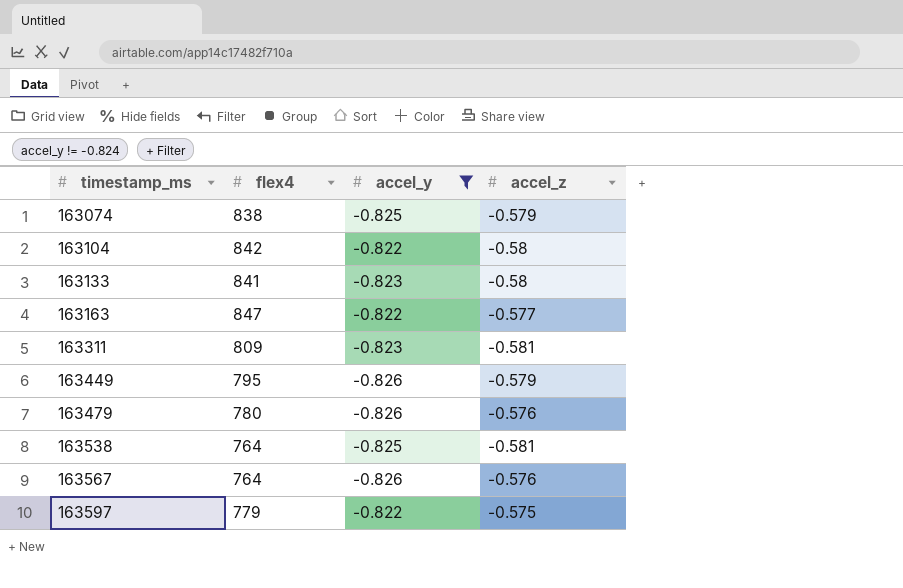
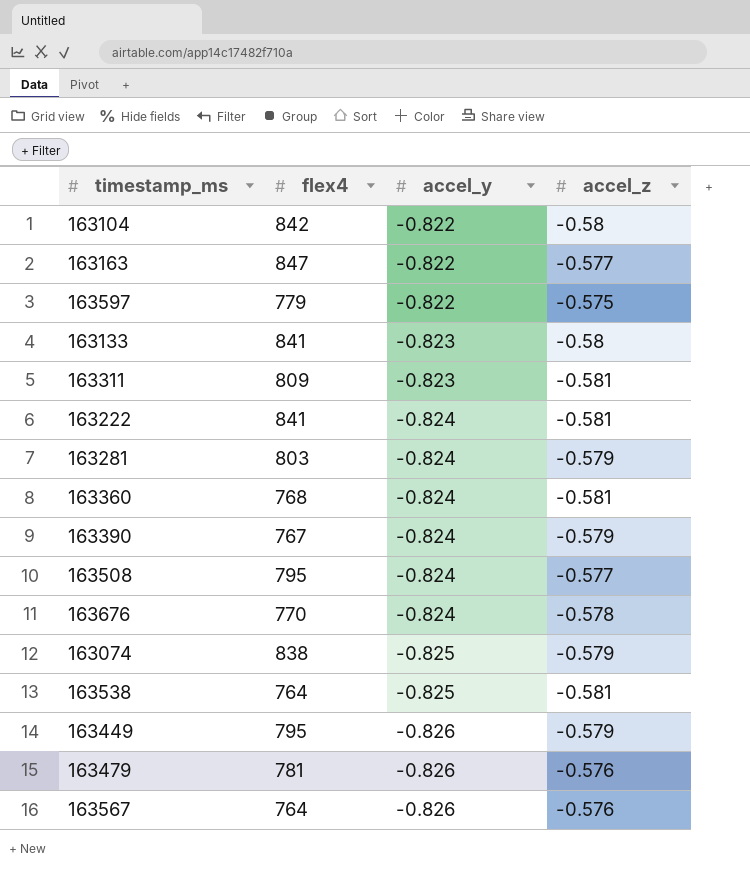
filter: accel_y != -0.824 -> none
row order: timestamp_ms ascending -> accel_y descending
163479 | flex4: 780 -> 781

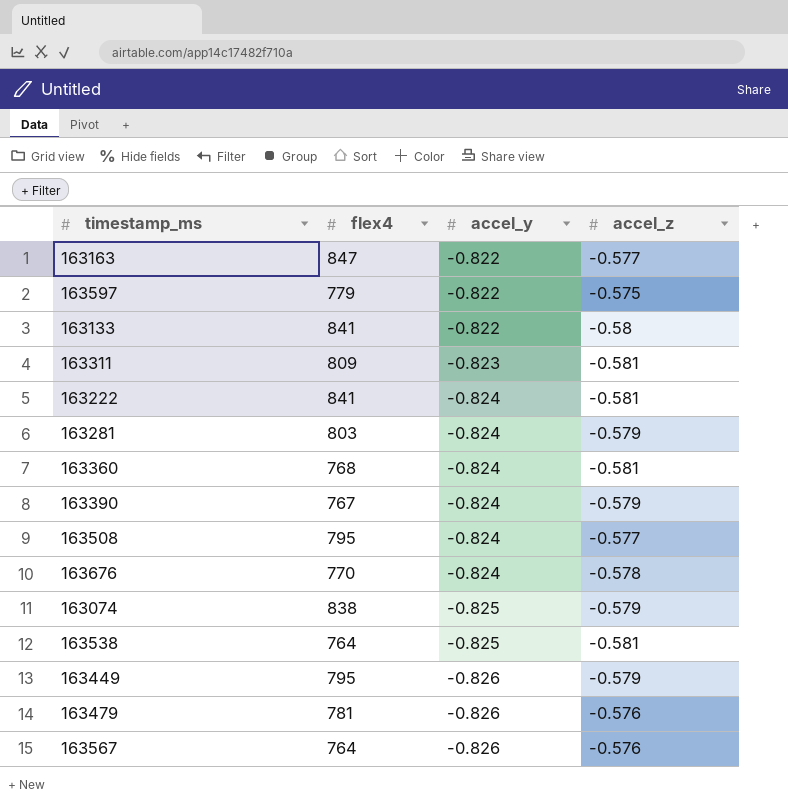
row 163104: 842 | -0.822 | -0.58 -> none
163133 | accel_y: -0.823 -> -0.822

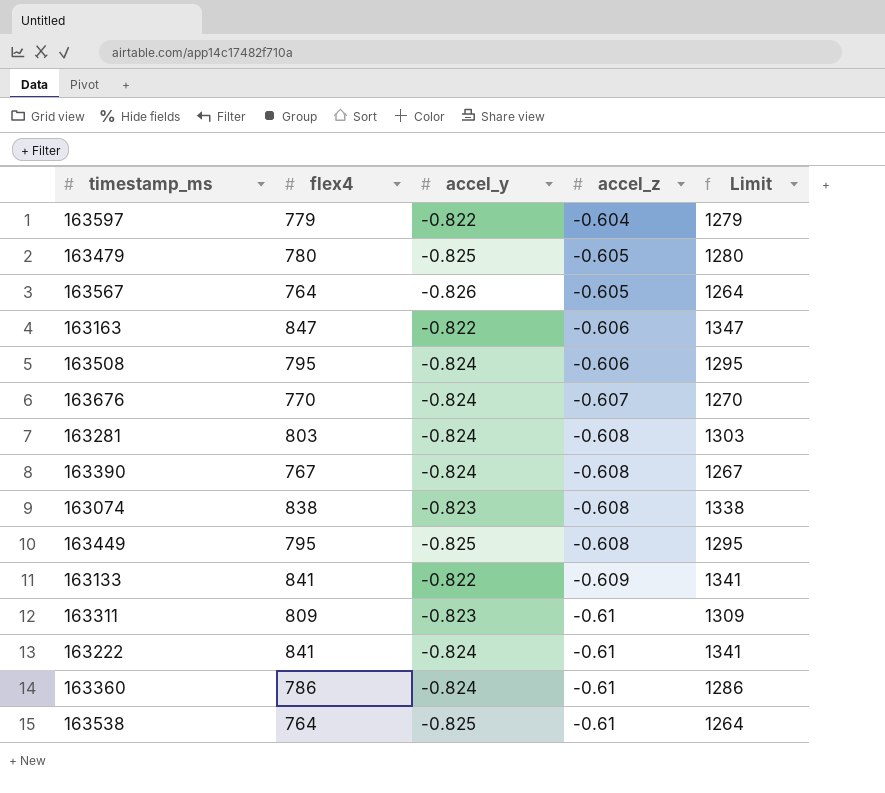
row order: accel_y descending -> accel_z descending
column Limit | formula: none -> [flex4] + 500
163597 | accel_z: -0.575 -> -0.604
163479 | flex4: 781 -> 780
163479 | accel_y: -0.826 -> -0.825
163479 | accel_z: -0.576 -> -0.605
163567 | accel_z: -0.576 -> -0.605
163163 | accel_z: -0.577 -> -0.606
163508 | accel_z: -0.577 -> -0.606
163676 | accel_z: -0.578 -> -0.607
163281 | accel_z: -0.579 -> -0.608
163390 | accel_z: -0.579 -> -0.608
163074 | accel_y: -0.825 -> -0.823
163074 | accel_z: -0.579 -> -0.608
163449 | accel_y: -0.826 -> -0.825
163449 | accel_z: -0.579 -> -0.608
163133 | accel_z: -0.58 -> -0.609
163311 | accel_z: -0.581 -> -0.61
163222 | accel_z: -0.581 -> -0.61
163360 | flex4: 768 -> 786
163360 | accel_z: -0.581 -> -0.61
163538 | accel_z: -0.581 -> -0.61

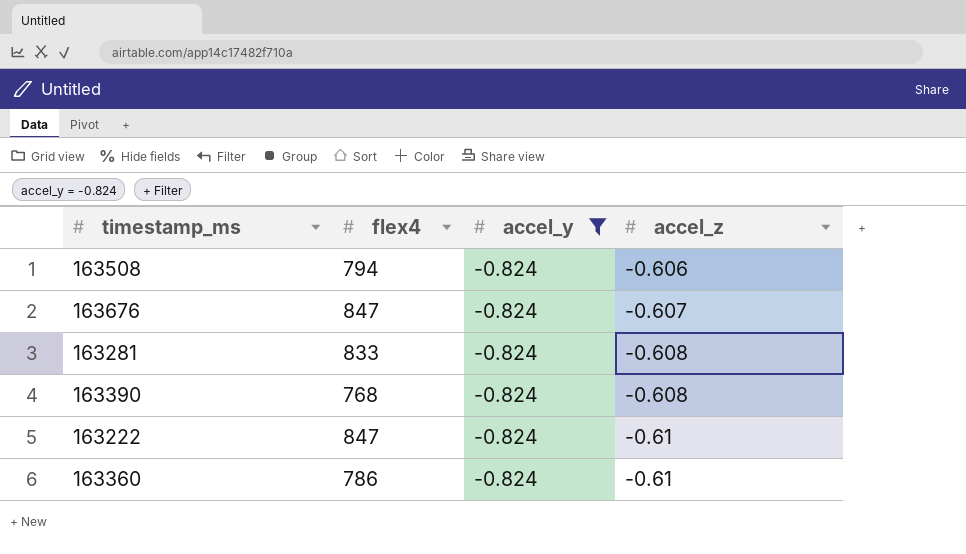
filter: none -> accel_y = -0.824
column Limit | formula: [flex4] + 500 -> none
163508 | flex4: 795 -> 794
163676 | flex4: 770 -> 847
163281 | flex4: 803 -> 833
163390 | flex4: 767 -> 768
163222 | flex4: 841 -> 847

